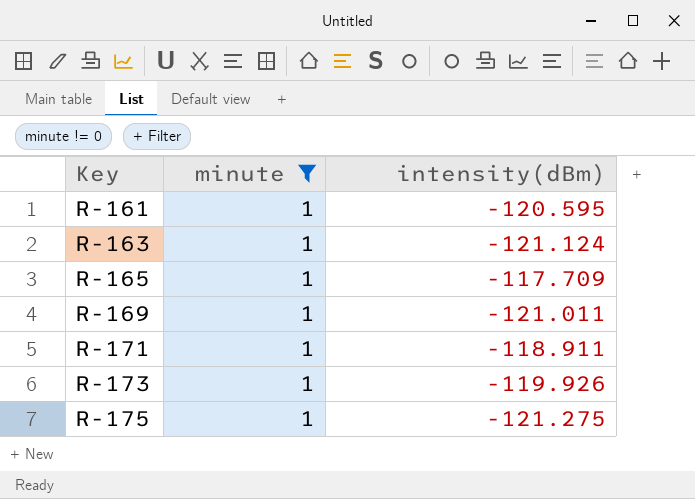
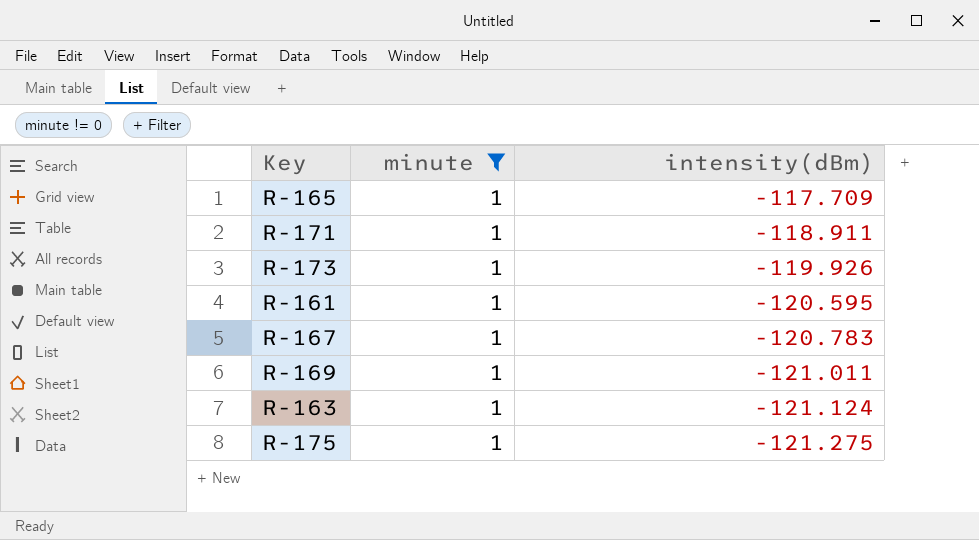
row order: Key ascending -> intensity(dBm) descending
row R-167: none -> 1 | -120.783

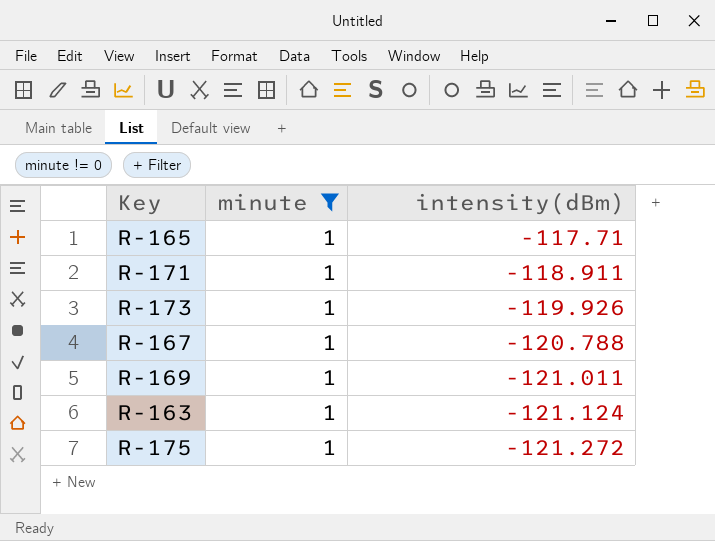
row R-161: 1 | -120.595 -> none
R-165 | intensity(dBm): -117.709 -> -117.71
R-167 | intensity(dBm): -120.783 -> -120.788
R-175 | intensity(dBm): -121.275 -> -121.272

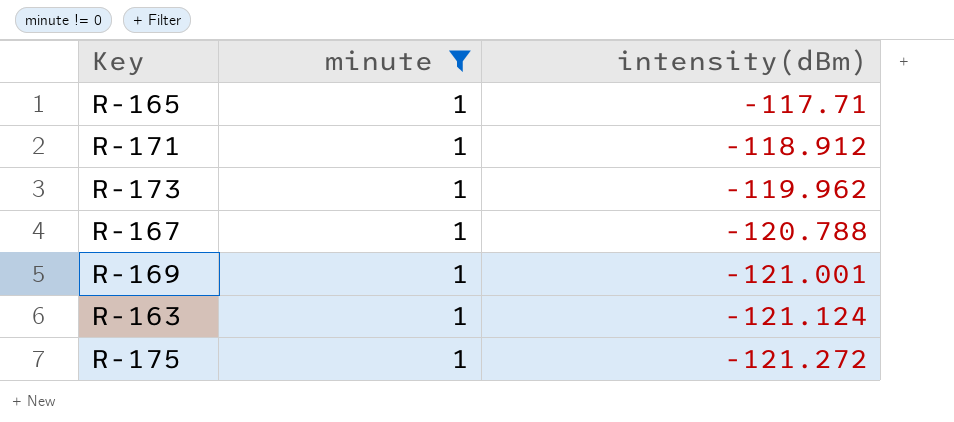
R-171 | intensity(dBm): -118.911 -> -118.912
R-173 | intensity(dBm): -119.926 -> -119.962
R-169 | intensity(dBm): -121.011 -> -121.001

